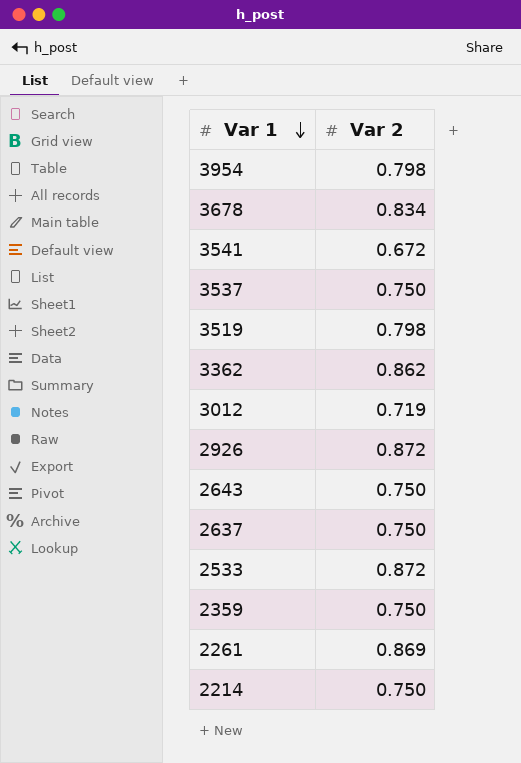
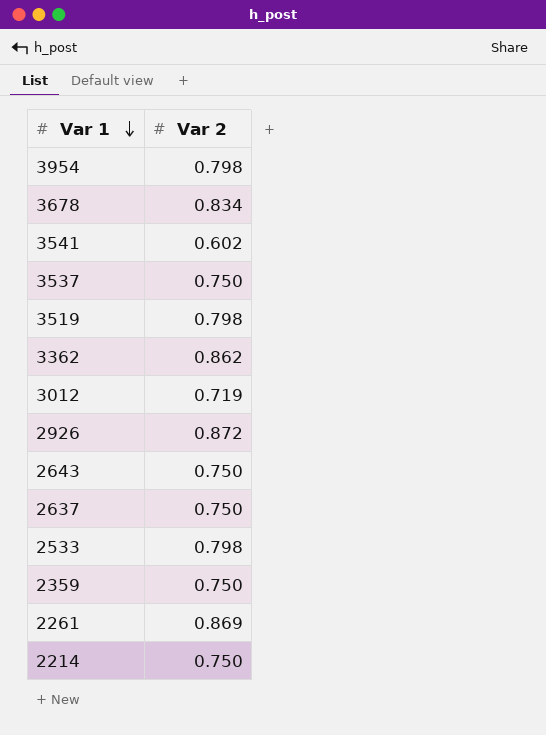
3541 | Var 2: 0.672 -> 0.602
2533 | Var 2: 0.872 -> 0.798

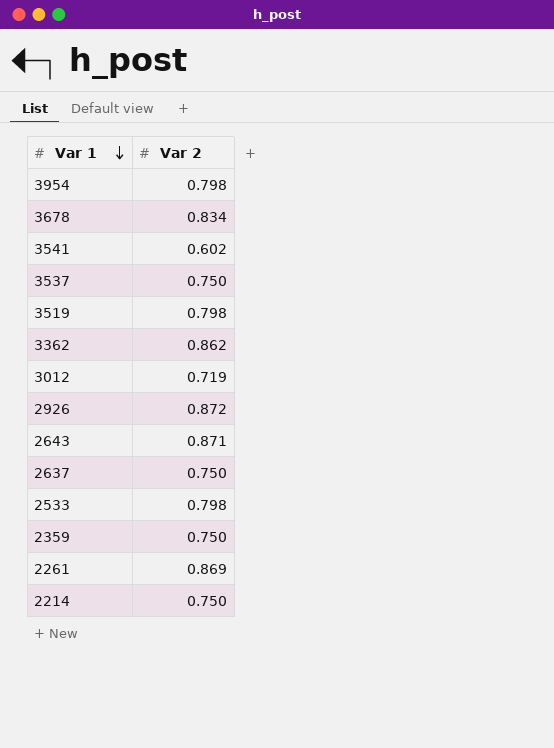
2643 | Var 2: 0.750 -> 0.871

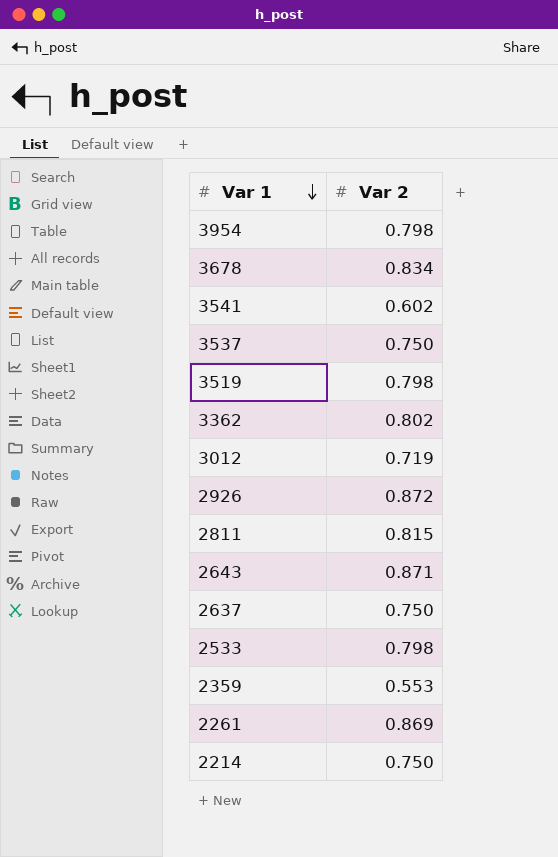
3362 | Var 2: 0.862 -> 0.802
row 2811: none -> 0.815
2359 | Var 2: 0.750 -> 0.553

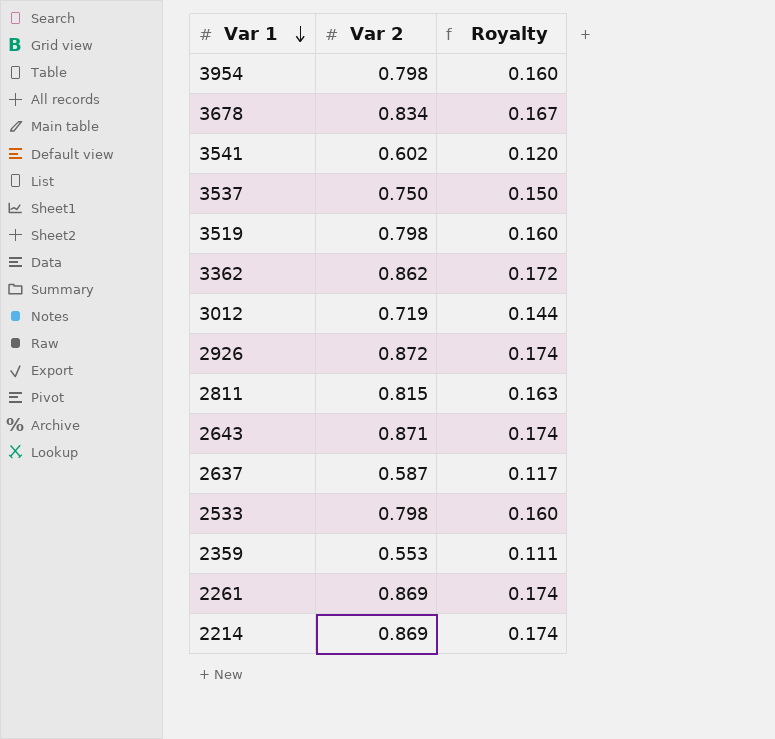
column Royalty | formula: none -> [Var 2] * 0.2
3362 | Var 2: 0.802 -> 0.862
2637 | Var 2: 0.750 -> 0.587
2214 | Var 2: 0.750 -> 0.869

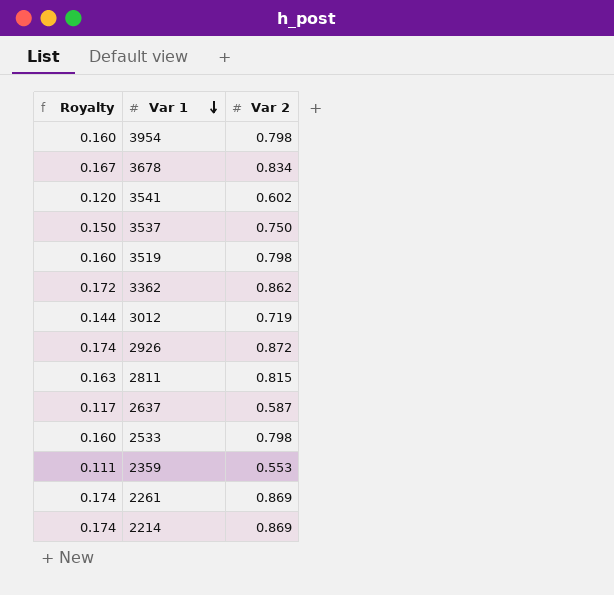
column Royalty | position: 3 -> 1
row 2643: 0.871 | 0.174 -> none

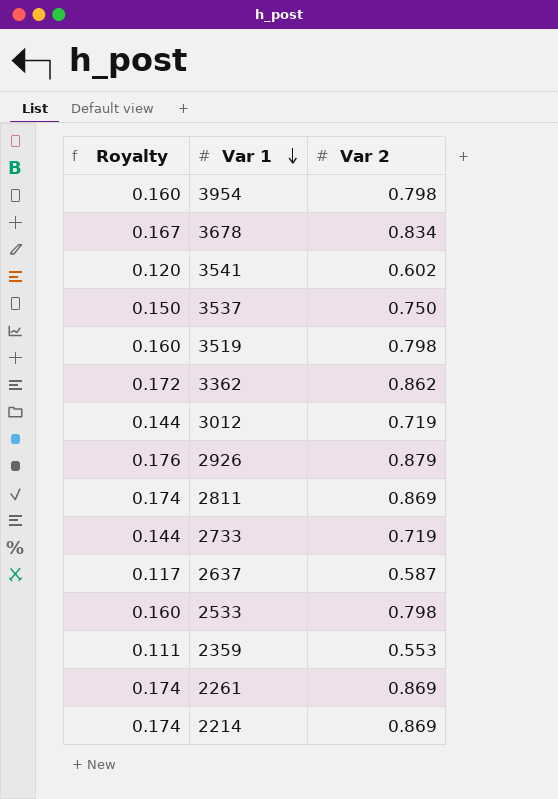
2926 | Royalty: 0.174 -> 0.176
2926 | Var 2: 0.872 -> 0.879
2811 | Royalty: 0.163 -> 0.174
2811 | Var 2: 0.815 -> 0.869
row 2733: none -> 0.144 | 0.719

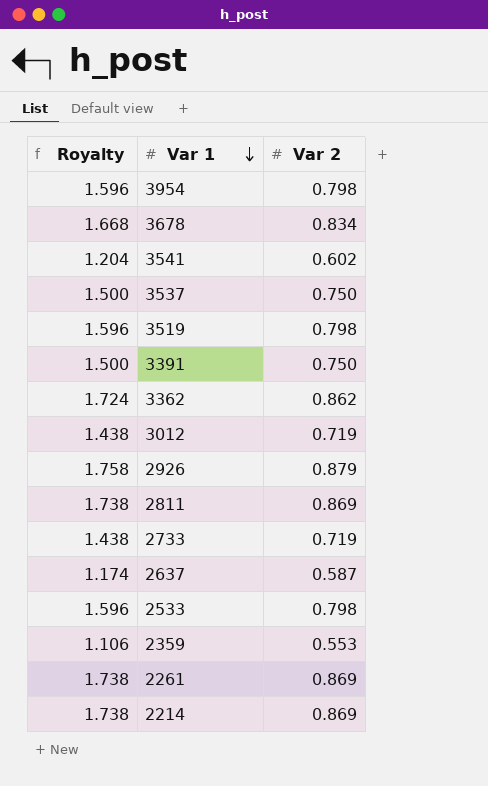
column Royalty | formula: [Var 2] * 0.2 -> [Var 2] * 2
row 3391: none -> 1.500 | 0.750

